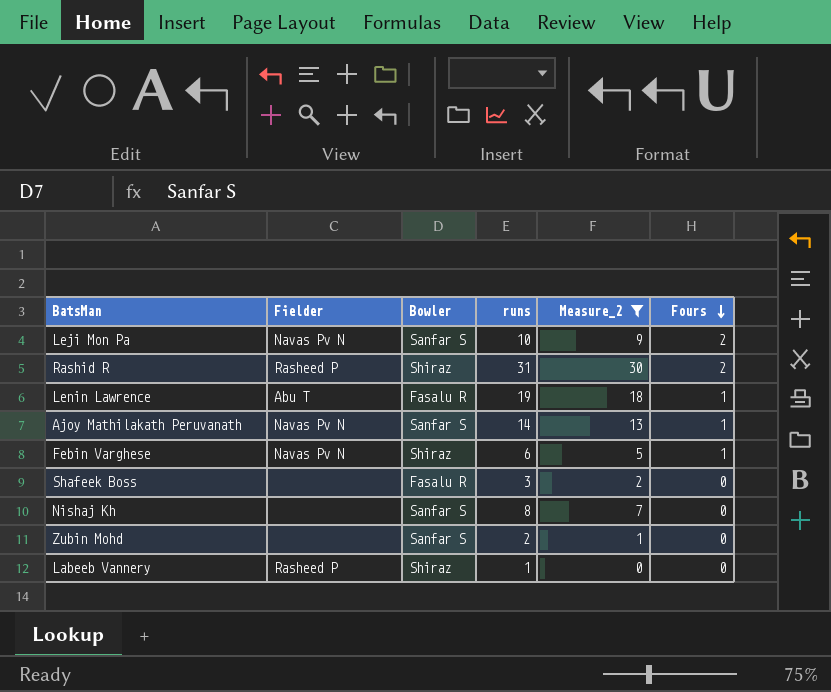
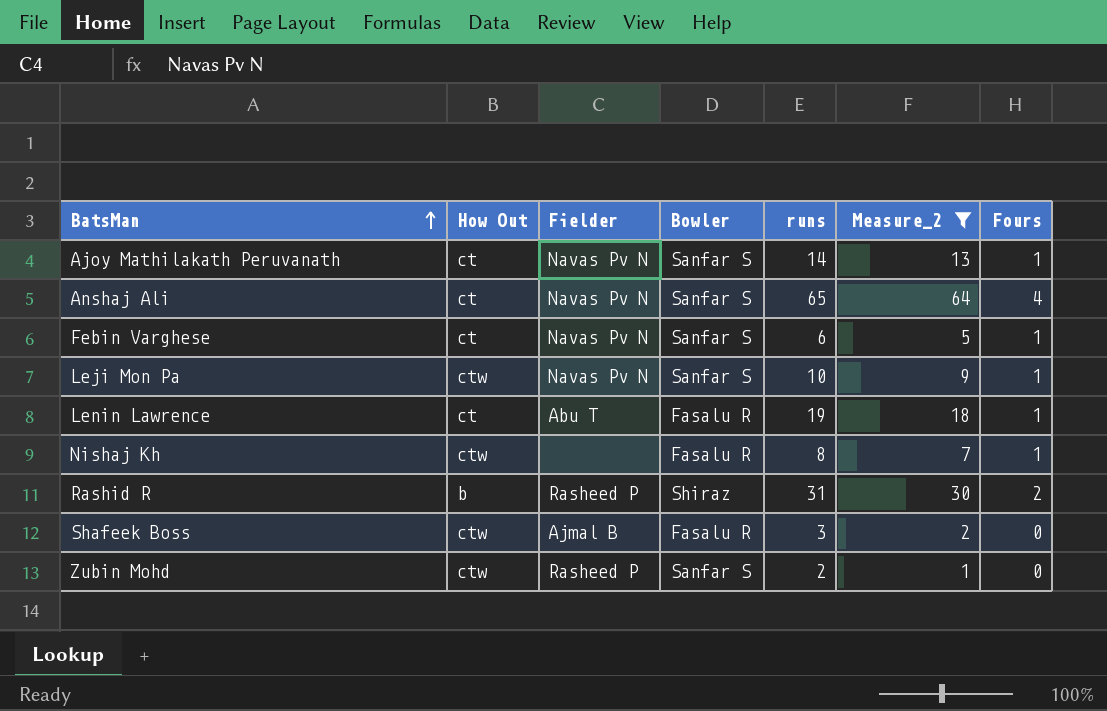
row order: Fours descending -> BatsMan ascending
column How Out | position: none -> 2
row Labeeb Vannery: Rasheed P | Shiraz | 1 | 0 | 0 -> none
row Anshaj Ali: none -> ct | Navas Pv N | Sanfar S | 65 | 64 | 4
Febin Varghese | Bowler: Shiraz -> Sanfar S
Leji Mon Pa | Fours: 2 -> 1
Nishaj Kh | Bowler: Sanfar S -> Fasalu R
Nishaj Kh | Fours: 0 -> 1
Shafeek Boss | Fielder: none -> Ajmal B
Zubin Mohd | Fielder: none -> Rasheed P

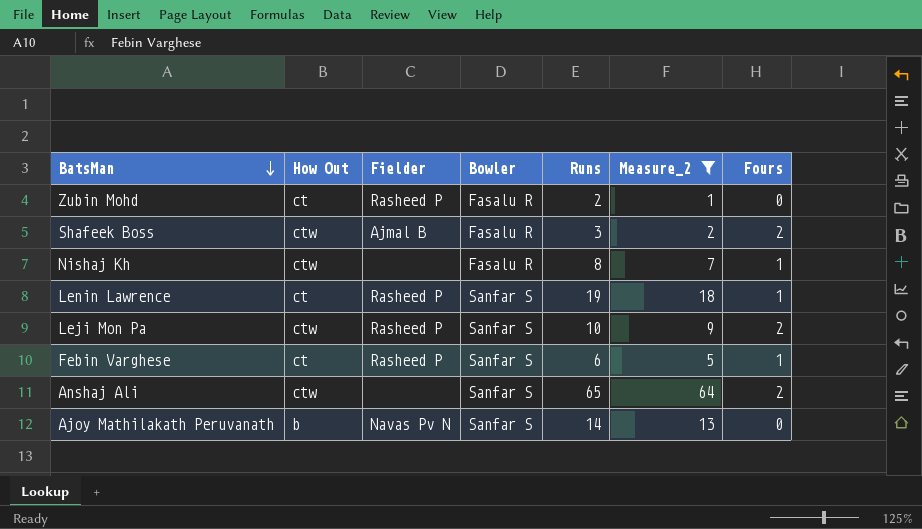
row order: BatsMan ascending -> BatsMan descending
column name: runs -> Runs
row Rashid R: b | Rasheed P | Shiraz | 31 | 30 | 2 -> none
Zubin Mohd | How Out: ctw -> ct
Zubin Mohd | Bowler: Sanfar S -> Fasalu R
Shafeek Boss | Fours: 0 -> 2
Lenin Lawrence | Fielder: Abu T -> Rasheed P
Lenin Lawrence | Bowler: Fasalu R -> Sanfar S
Leji Mon Pa | Fielder: Navas Pv N -> Rasheed P
Leji Mon Pa | Fours: 1 -> 2
Febin Varghese | Fielder: Navas Pv N -> Rasheed P
Anshaj Ali | How Out: ct -> ctw
Anshaj Ali | Fielder: Navas Pv N -> none
Anshaj Ali | Fours: 4 -> 2
Ajoy Mathilakath Peruvanath | How Out: ct -> b
Ajoy Mathilakath Peruvanath | Fours: 1 -> 0

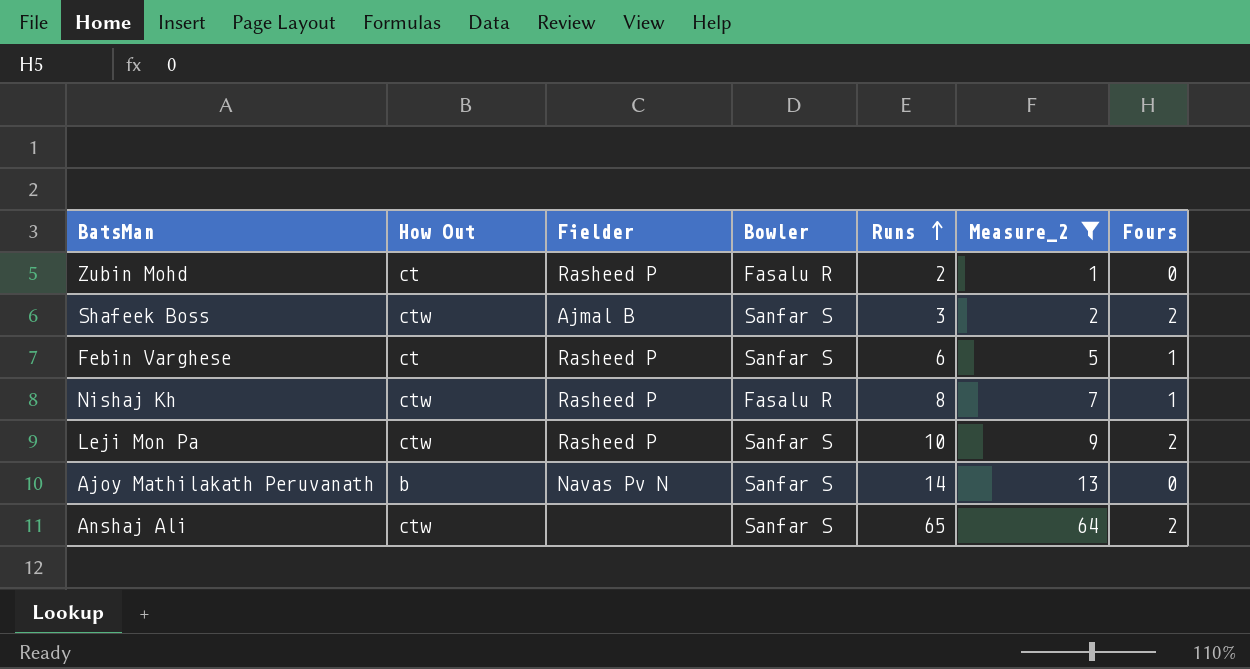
row order: BatsMan descending -> Runs ascending
row Lenin Lawrence: ct | Rasheed P | Sanfar S | 19 | 18 | 1 -> none
Shafeek Boss | Bowler: Fasalu R -> Sanfar S
Nishaj Kh | Fielder: none -> Rasheed P

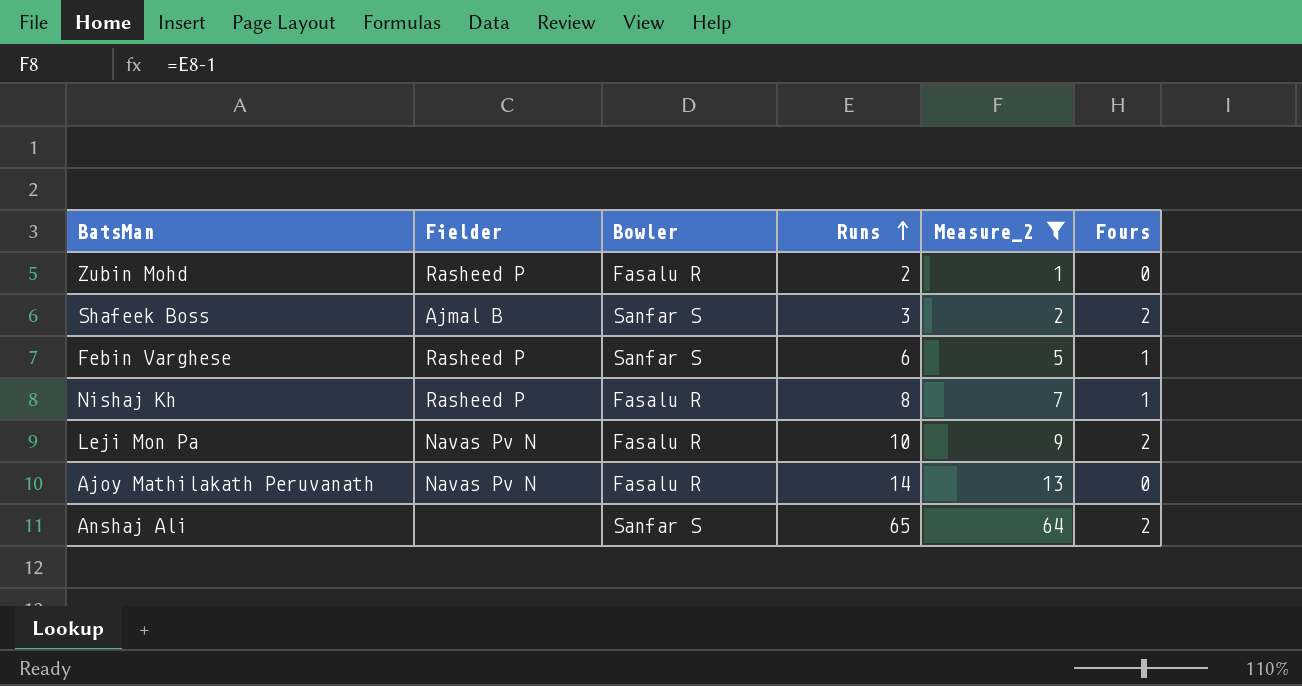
column How Out | position: 2 -> none
Leji Mon Pa | Fielder: Rasheed P -> Navas Pv N
Leji Mon Pa | Bowler: Sanfar S -> Fasalu R
Ajoy Mathilakath Peruvanath | Bowler: Sanfar S -> Fasalu R

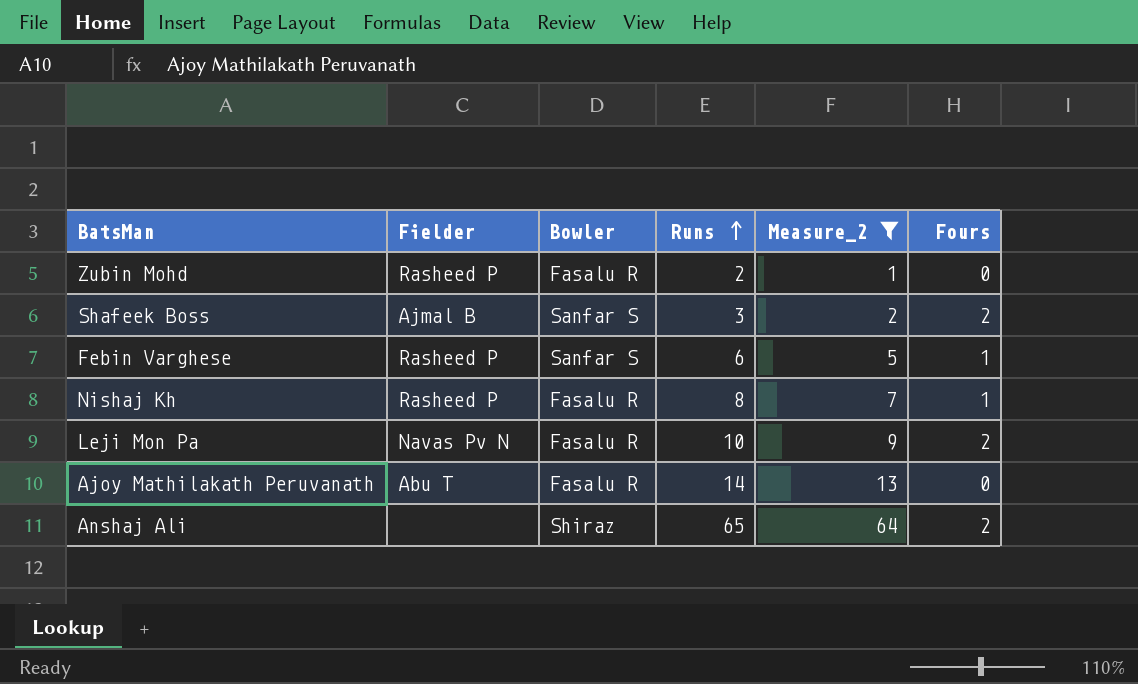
Ajoy Mathilakath Peruvanath | Fielder: Navas Pv N -> Abu T
Anshaj Ali | Bowler: Sanfar S -> Shiraz

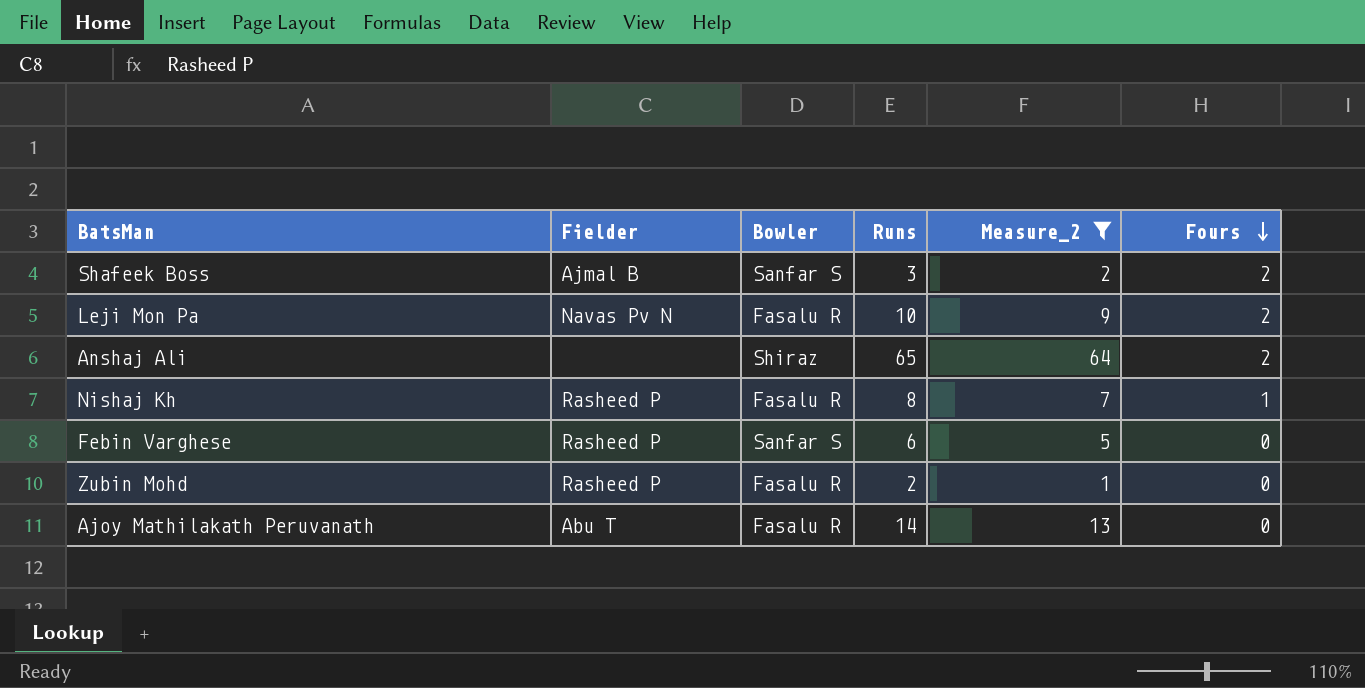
row order: Runs ascending -> Fours descending
Febin Varghese | Fours: 1 -> 0

